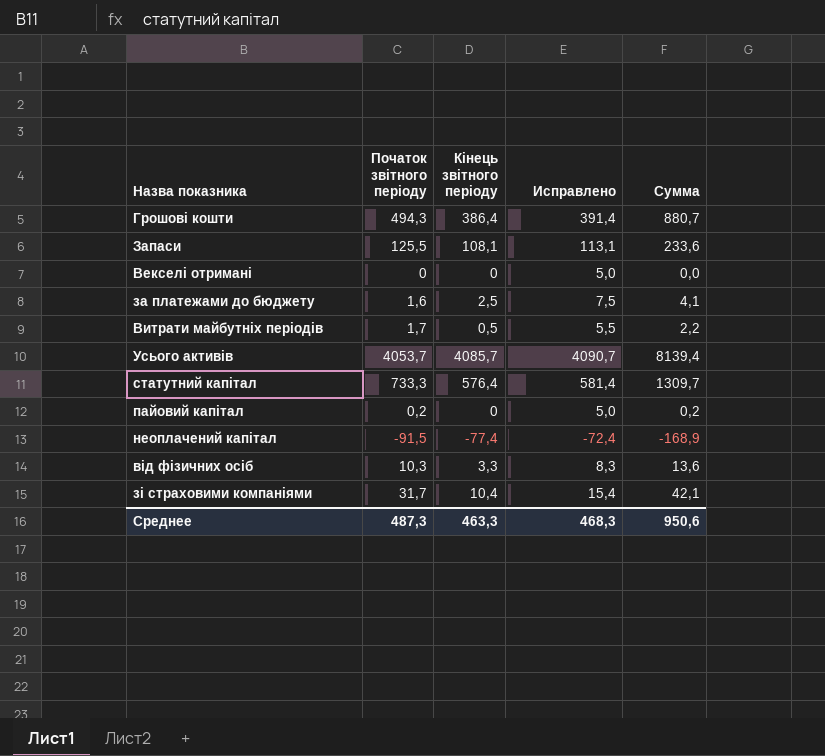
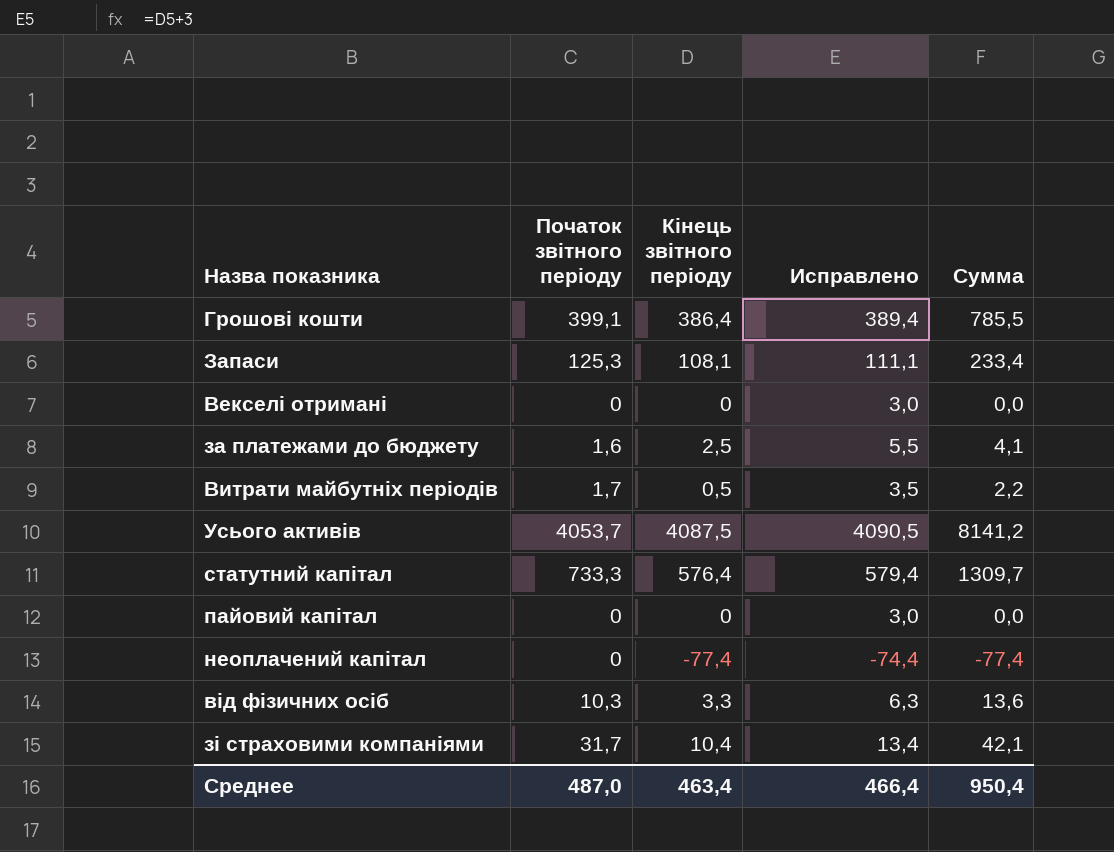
column Исправлено | formula: [Кінець звітного періоду] + 5 -> [Кінець звітного періоду] + 3
Грошові кошти | Початок звітного періоду: 494,3 -> 399,1
Грошові кошти | Сумма: 880,7 -> 785,5
Запаси | Початок звітного періоду: 125,5 -> 125,3
Запаси | Сумма: 233,6 -> 233,4
Усього активів | Кінець звітного періоду: 4085,7 -> 4087,5
Усього активів | Сумма: 8139,4 -> 8141,2
пайовий капітал | Початок звітного періоду: 0,2 -> 0
пайовий капітал | Сумма: 0,2 -> 0,0
неоплачений капітал | Початок звітного періоду: -91,5 -> 0
неоплачений капітал | Сумма: -168,9 -> -77,4
Среднее | Початок звітного періоду: 487,3 -> 487,0
Среднее | Кінець звітного періоду: 463,3 -> 463,4
Среднее | Исправлено: 468,3 -> 466,4
Среднее | Сумма: 950,6 -> 950,4

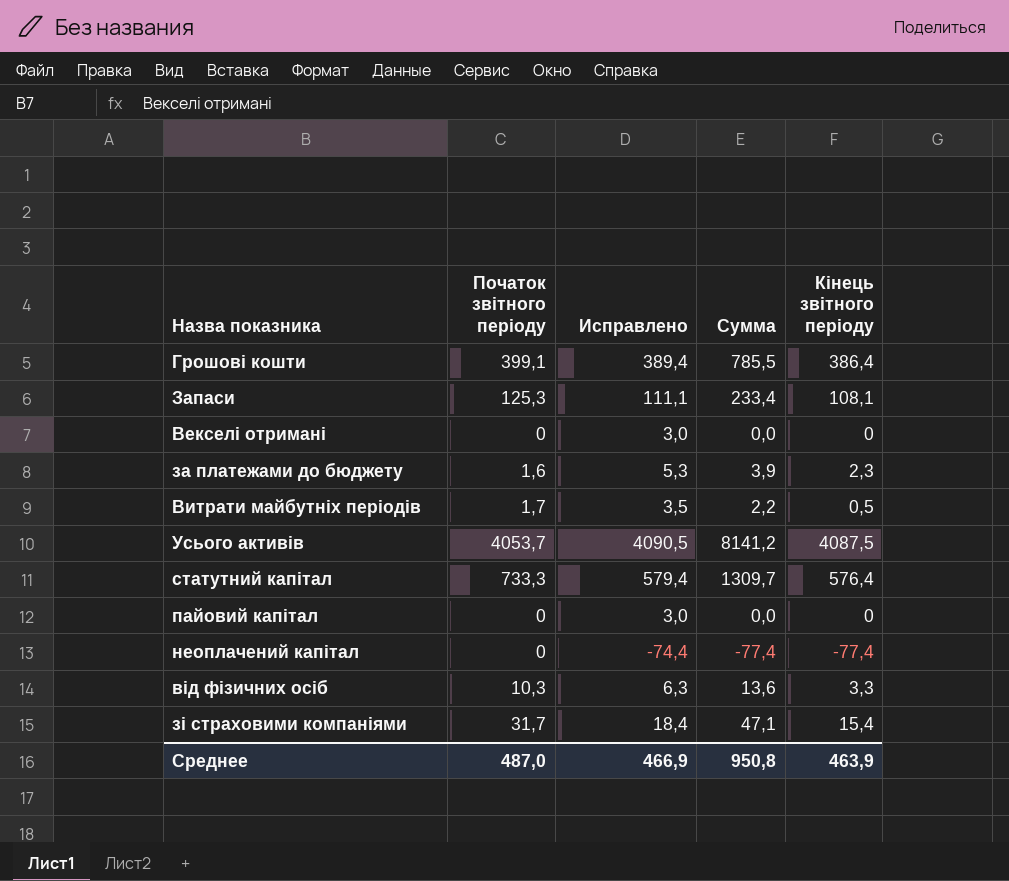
column Кінець звітного періоду | position: 3 -> 5
за платежами до бюджету | Исправлено: 5,5 -> 5,3
за платежами до бюджету | Сумма: 4,1 -> 3,9
за платежами до бюджету | Кінець звітного періоду: 2,5 -> 2,3
зі страховими компаніями | Исправлено: 13,4 -> 18,4
зі страховими компаніями | Сумма: 42,1 -> 47,1
зі страховими компаніями | Кінець звітного періоду: 10,4 -> 15,4
Среднее | Исправлено: 466,4 -> 466,9
Среднее | Сумма: 950,4 -> 950,8
Среднее | Кінець звітного періоду: 463,4 -> 463,9

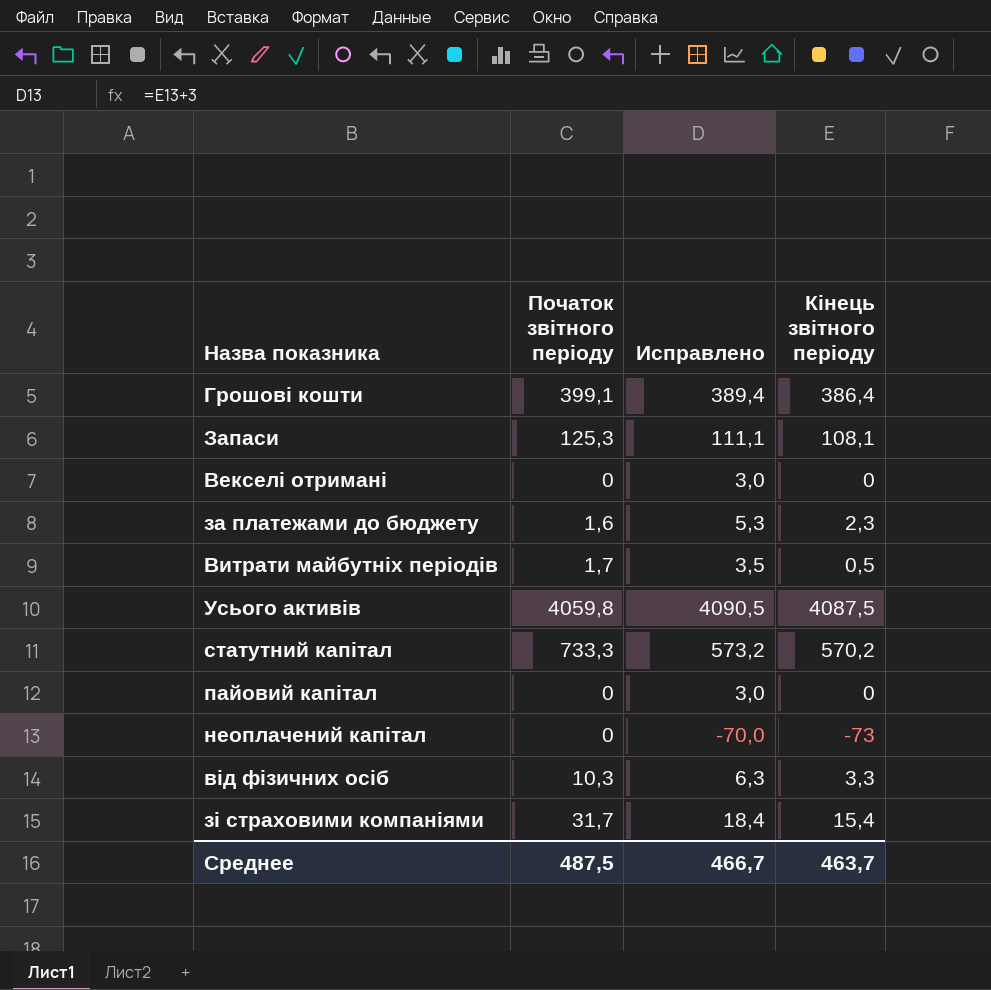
column Сумма | formula: [Початок звітного періоду] + [Кінець звітного періоду] -> none
Усього активів | Початок звітного періоду: 4053,7 -> 4059,8
статутний капітал | Исправлено: 579,4 -> 573,2
статутний капітал | Кінець звітного періоду: 576,4 -> 570,2
неоплачений капітал | Исправлено: -74,4 -> -70,0
неоплачений капітал | Кінець звітного періоду: -77,4 -> -73
Среднее | Початок звітного періоду: 487,0 -> 487,5
Среднее | Исправлено: 466,9 -> 466,7
Среднее | Кінець звітного періоду: 463,9 -> 463,7

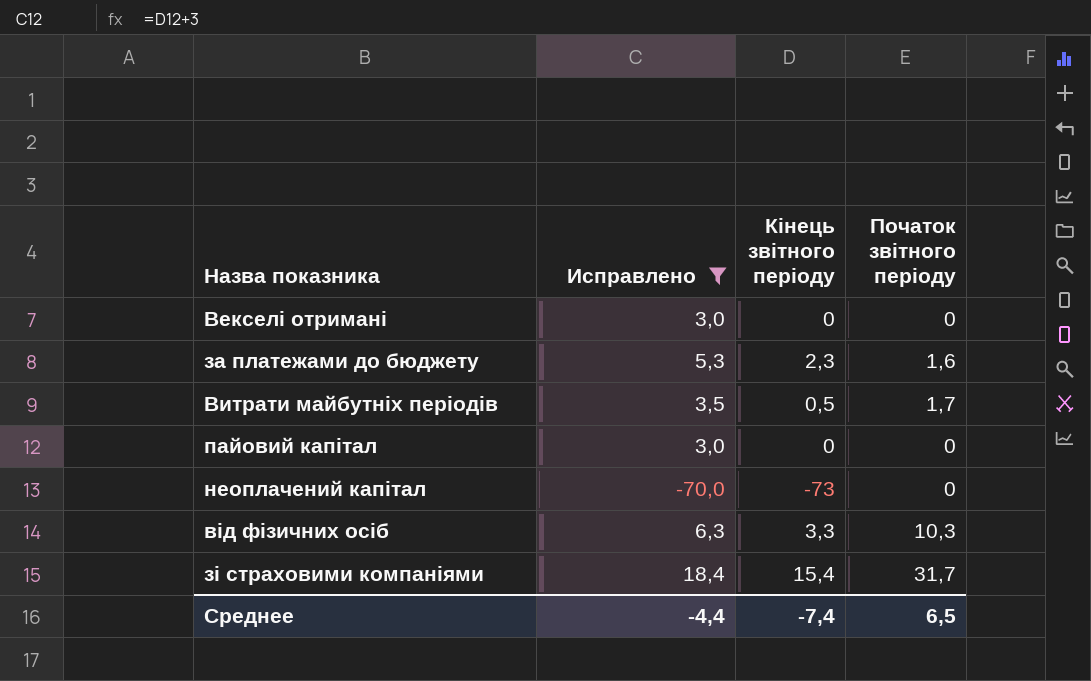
filter: none -> Исправлено <= 18,4
column Початок звітного періоду | position: 2 -> 4
Среднее | Исправлено: 466,7 -> -4,4
Среднее | Кінець звітного періоду: 463,7 -> -7,4
Среднее | Початок звітного періоду: 487,5 -> 6,5

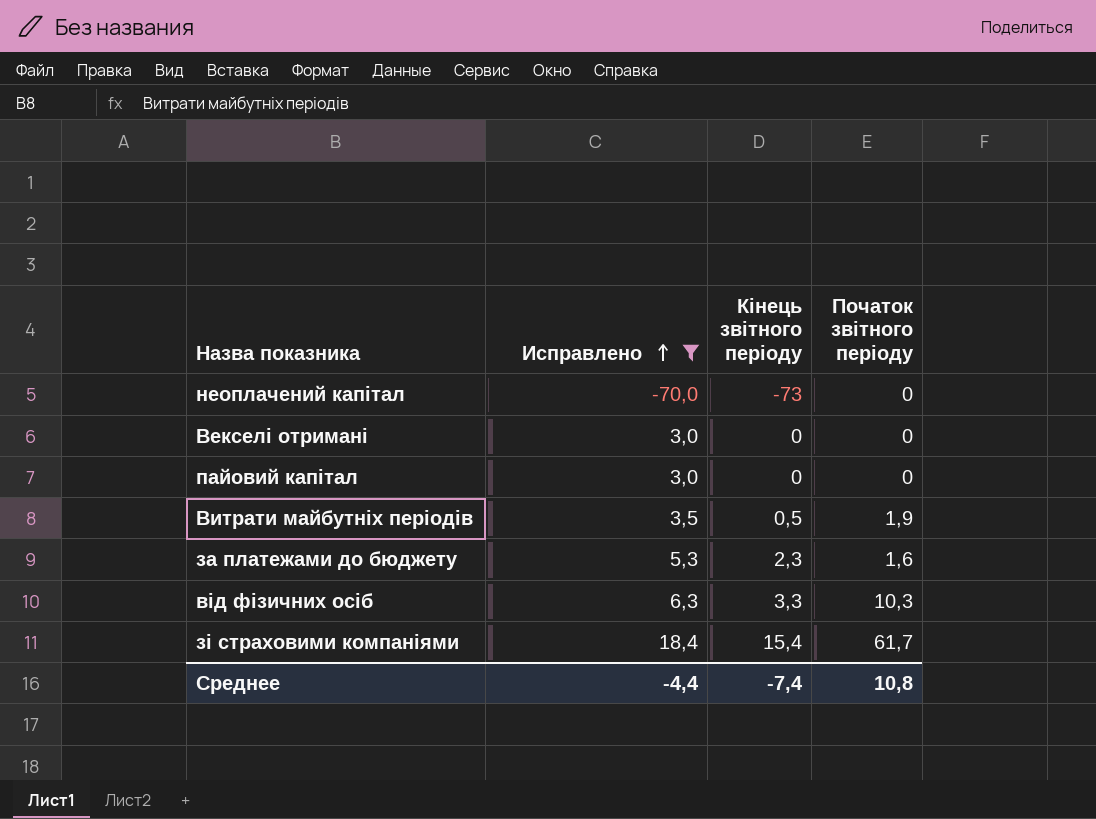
row order: none -> Исправлено ascending
Витрати майбутніх періодів | Початок звітного періоду: 1,7 -> 1,9
зі страховими компаніями | Початок звітного періоду: 31,7 -> 61,7
Среднее | Початок звітного періоду: 6,5 -> 10,8

